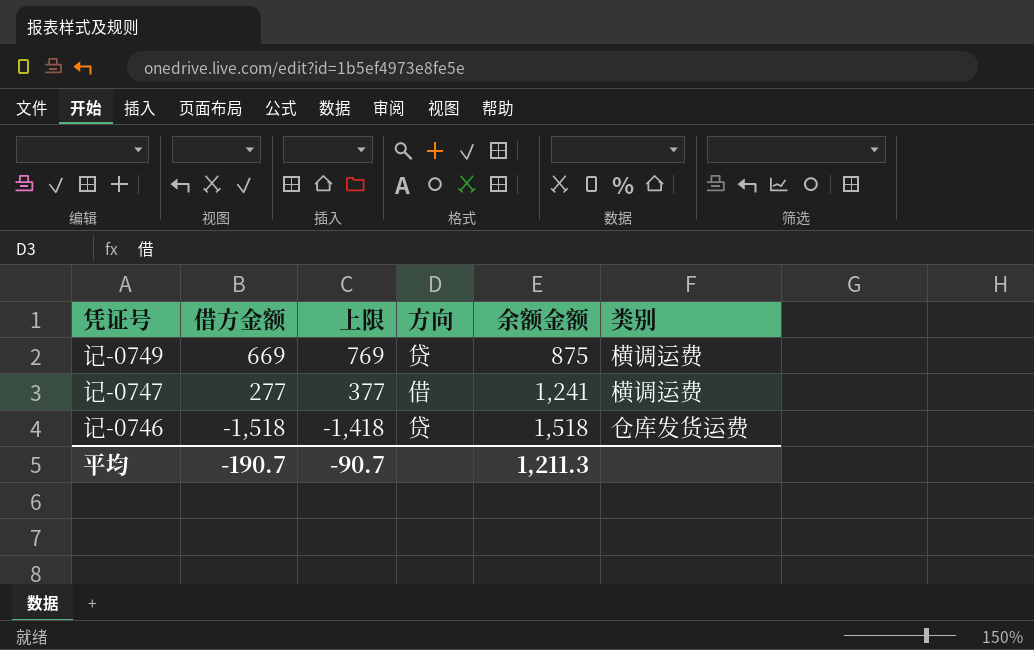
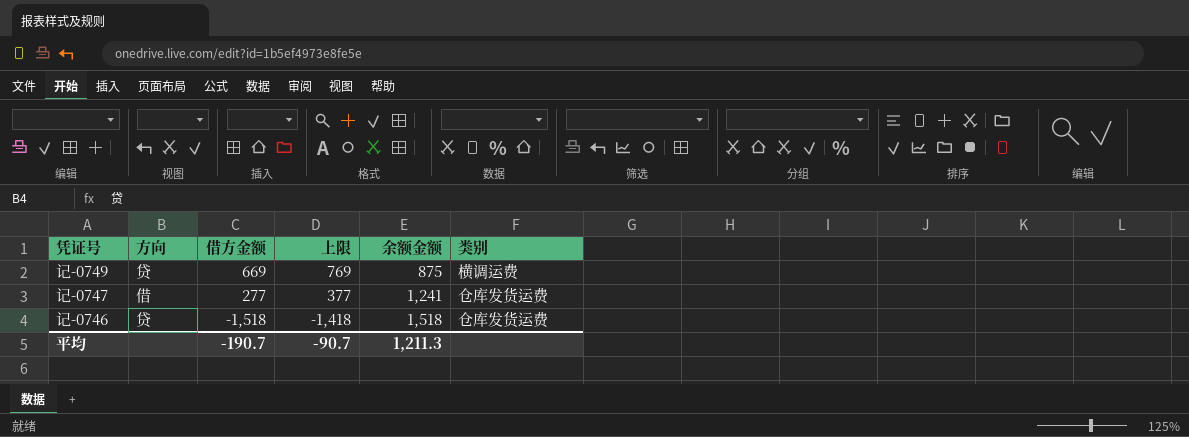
column 方向 | position: 4 -> 2
记-0747 | 类别: 横调运费 -> 仓库发货运费

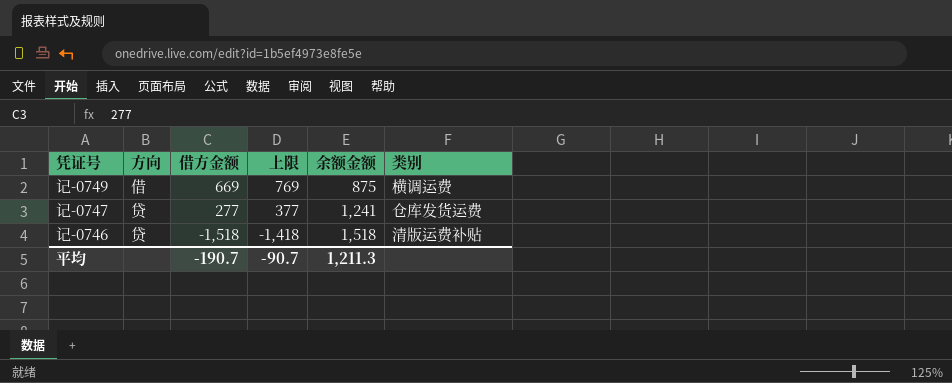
记-0749 | 方向: 贷 -> 借
记-0747 | 方向: 借 -> 贷
记-0746 | 类别: 仓库发货运费 -> 清版运费补贴

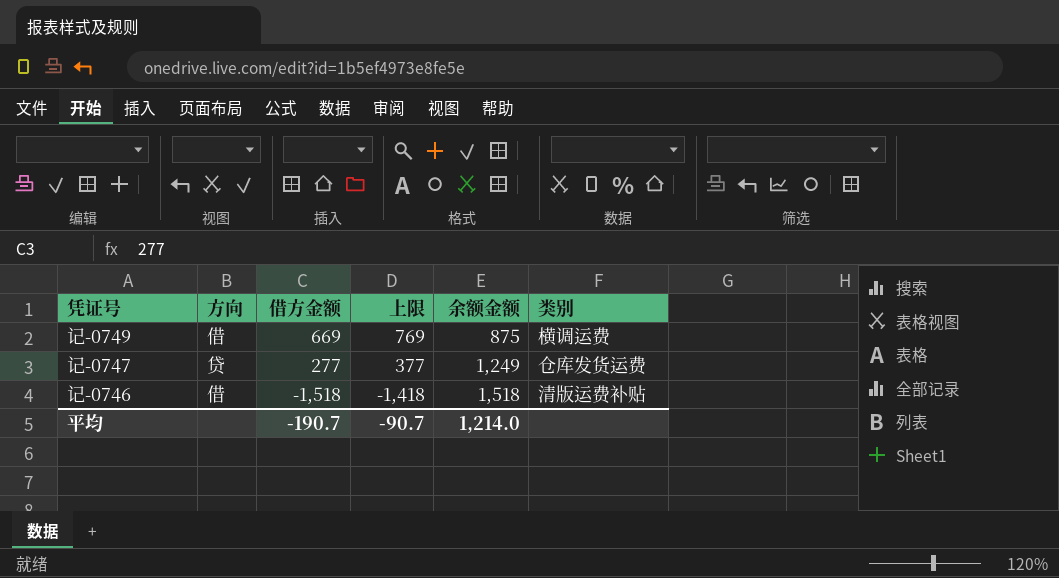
记-0747 | 余额金额: 1,241 -> 1,249
记-0746 | 方向: 贷 -> 借
平均 | 余额金额: 1,211.3 -> 1,214.0

